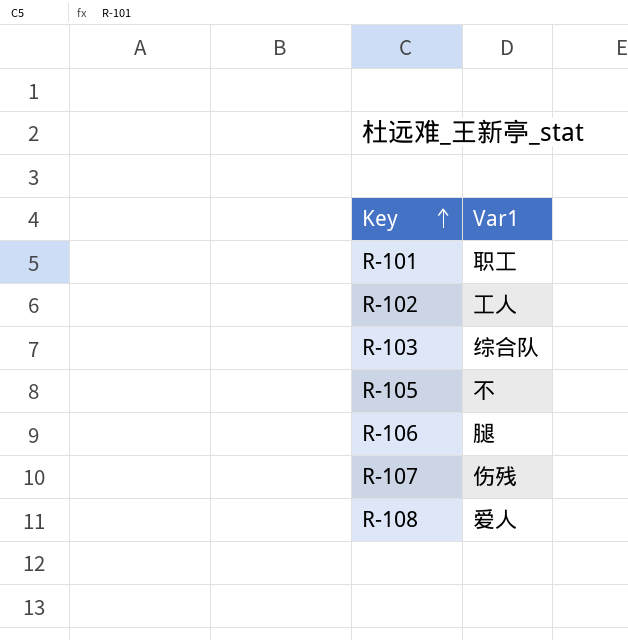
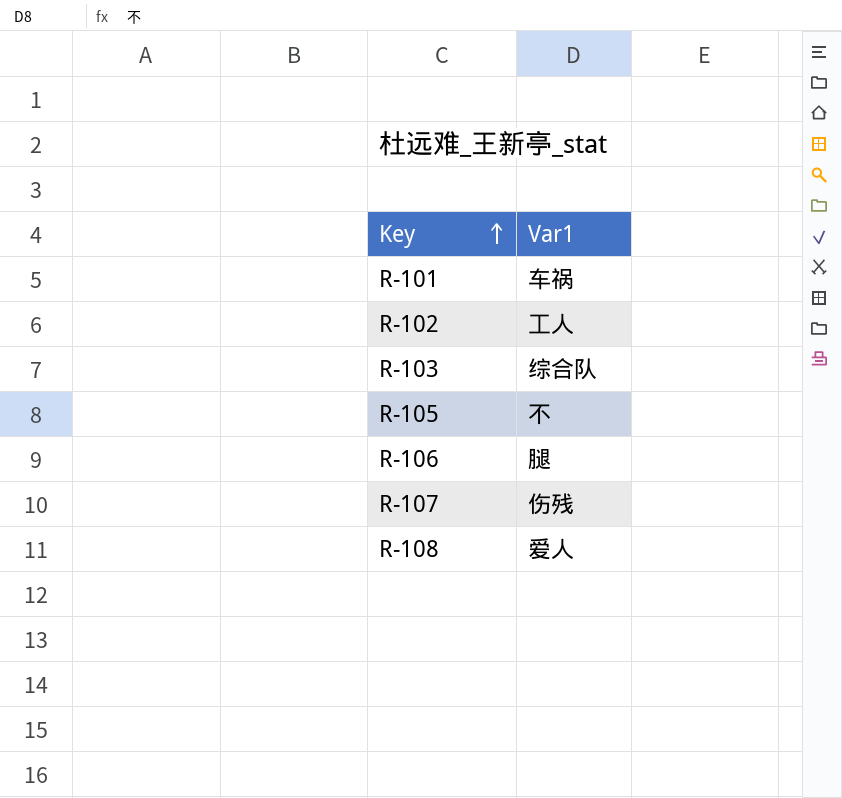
R-101 | Var1: 职工 -> 车祸

